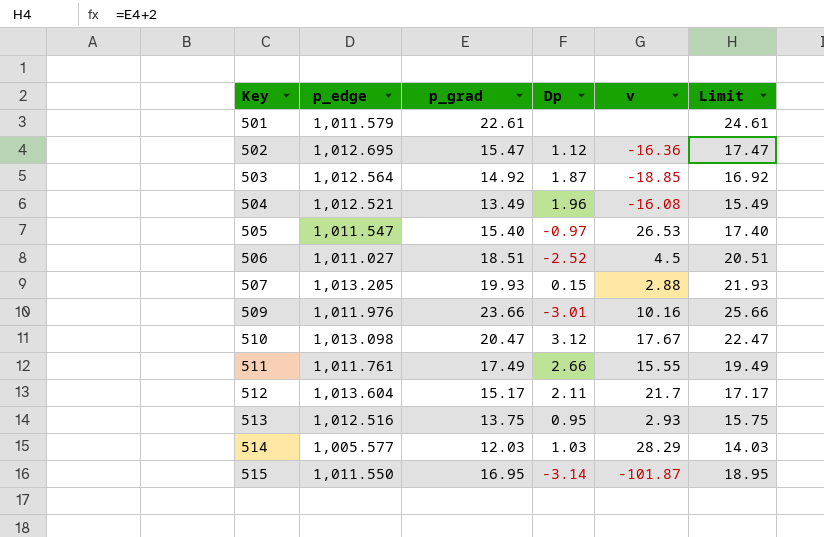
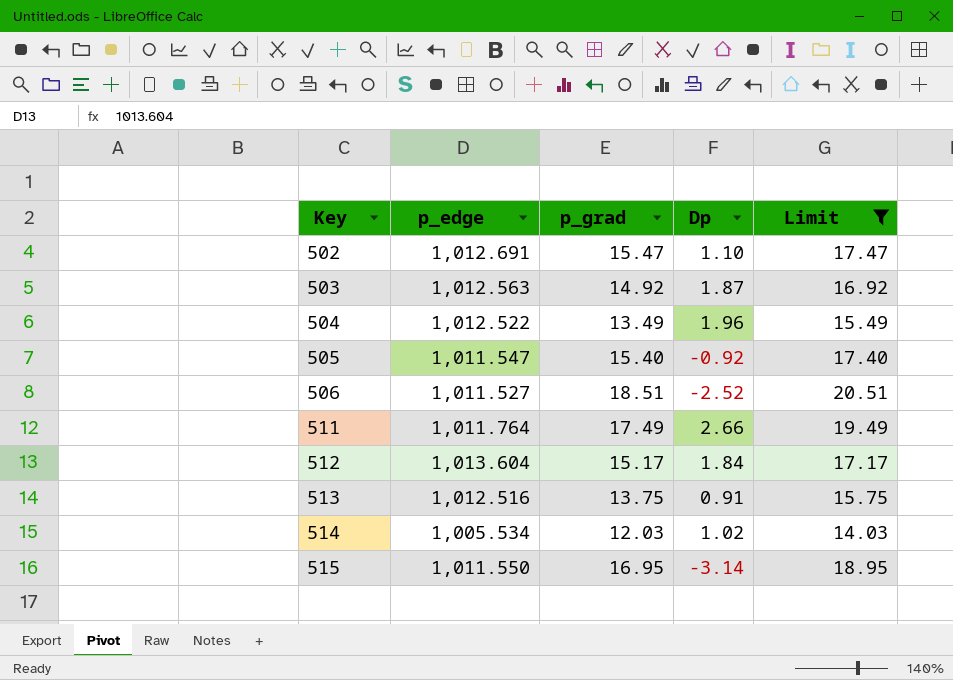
filter: none -> Limit <= 20.51
column v | position: 5 -> none
502 | p_edge: 1,012.695 -> 1,012.691
502 | Dp: 1.12 -> 1.10
503 | p_edge: 1,012.564 -> 1,012.563
504 | p_edge: 1,012.521 -> 1,012.522
505 | Dp: -0.97 -> -0.92
506 | p_edge: 1,011.027 -> 1,011.527
511 | p_edge: 1,011.761 -> 1,011.764
512 | Dp: 2.11 -> 1.84
513 | Dp: 0.95 -> 0.91
514 | p_edge: 1,005.577 -> 1,005.534
514 | Dp: 1.03 -> 1.02

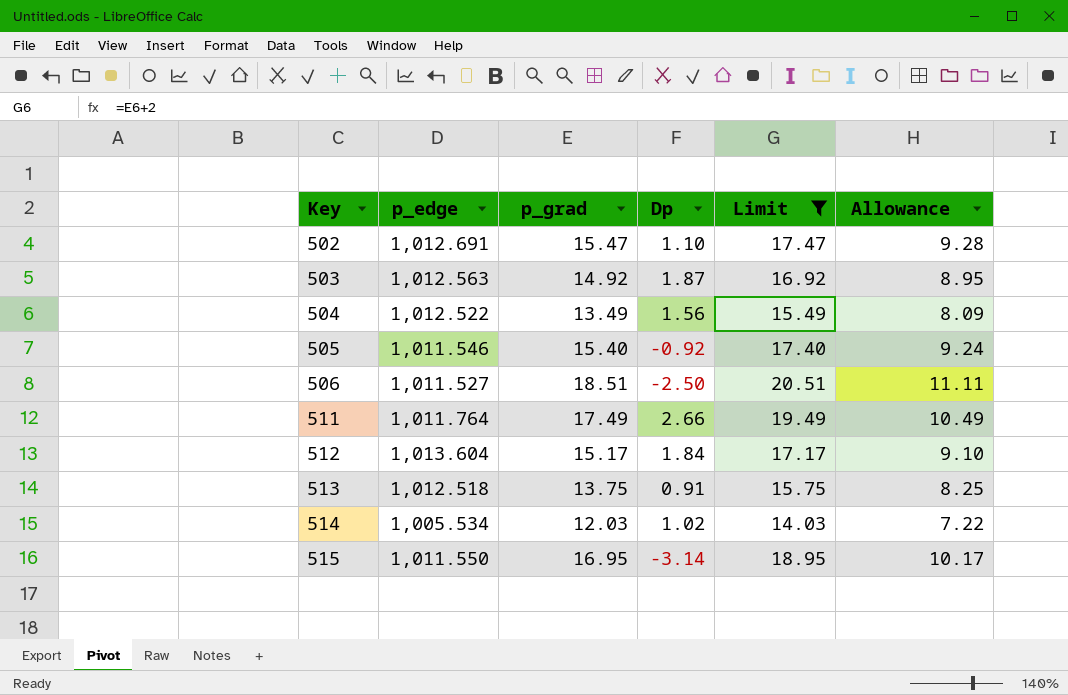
column Allowance | formula: none -> [p_grad] * 0.6
504 | Dp: 1.96 -> 1.56
505 | p_edge: 1,011.547 -> 1,011.546
506 | Dp: -2.52 -> -2.50
513 | p_edge: 1,012.516 -> 1,012.518

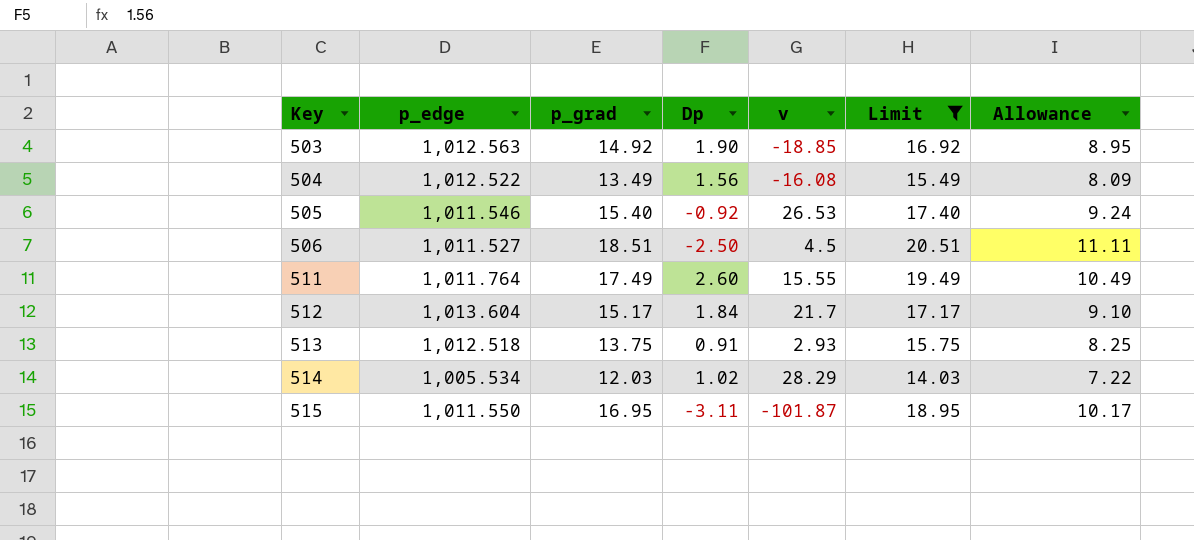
column v | position: none -> 5
row 502: 1,012.691 | 15.47 | 1.10 | 17.47 | 9.28 -> none
503 | Dp: 1.87 -> 1.90
511 | Dp: 2.66 -> 2.60
515 | Dp: -3.14 -> -3.11

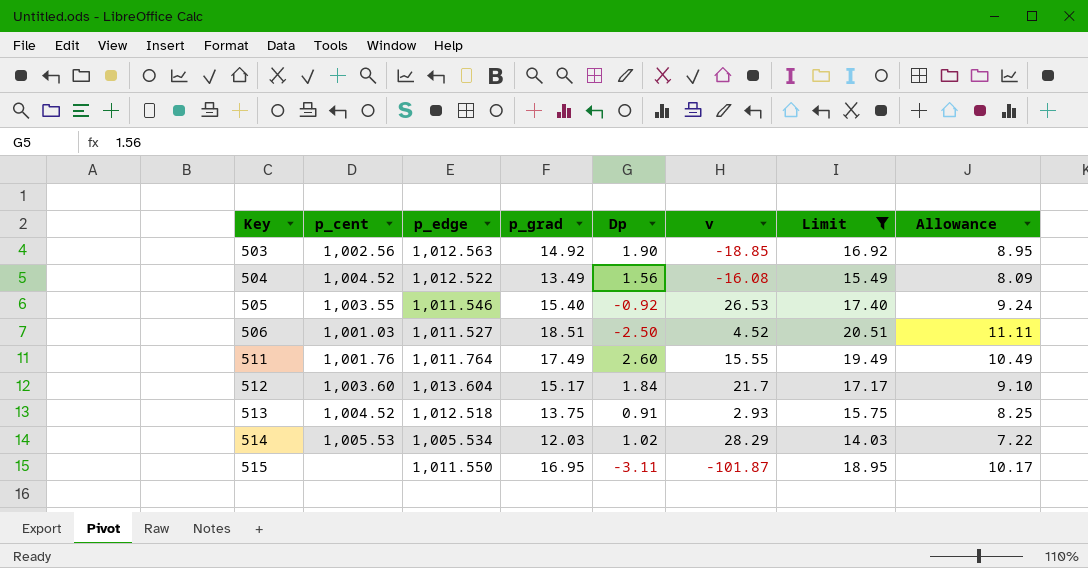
column p_cent | position: none -> 2
506 | v: 4.5 -> 4.52

